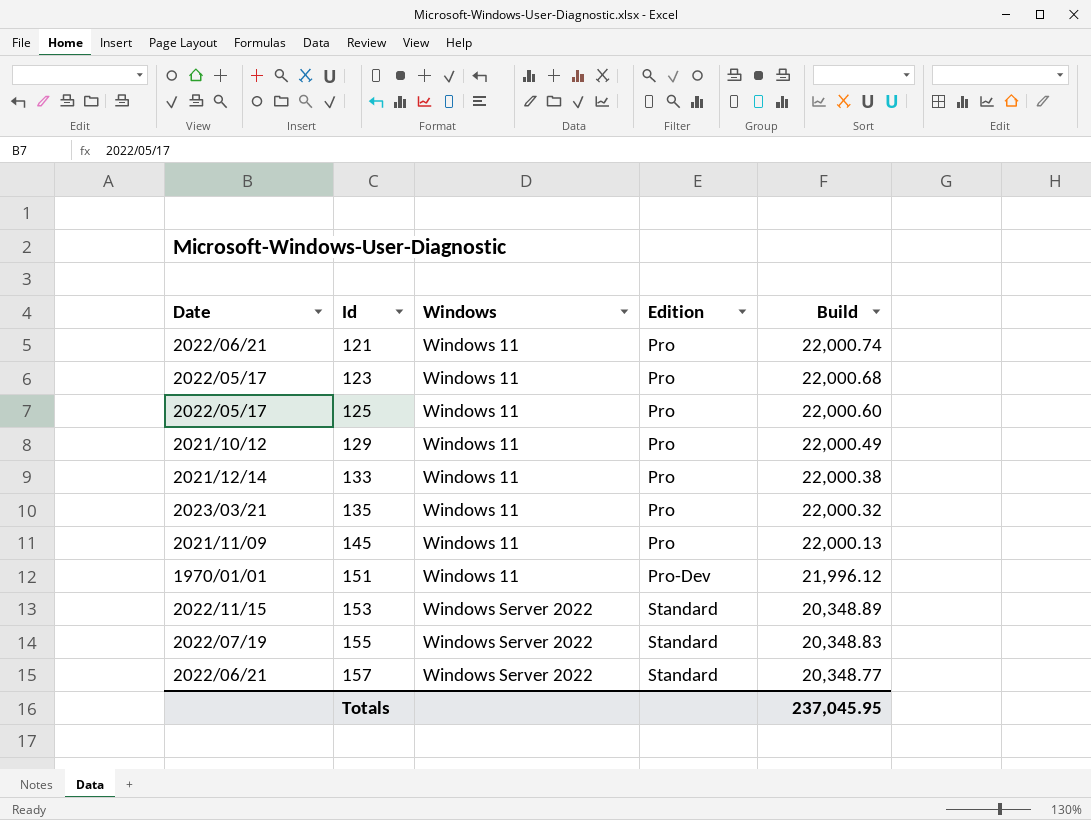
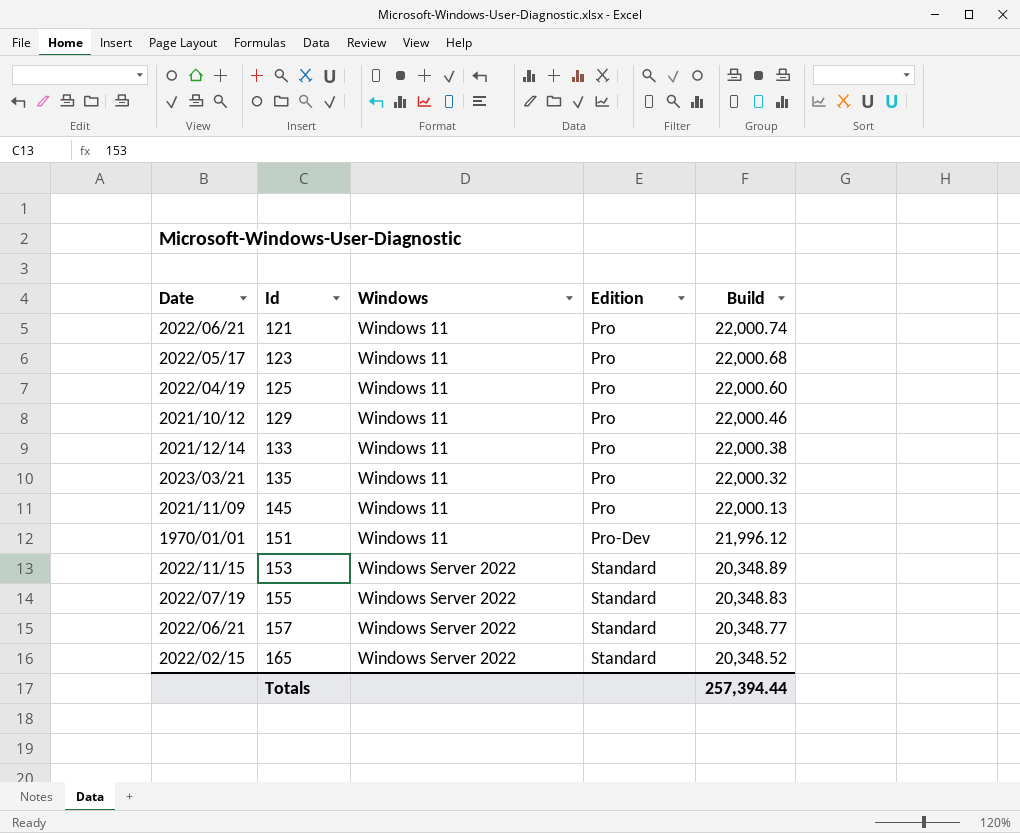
125 | Date: 2022/05/17 -> 2022/04/19
129 | Build: 22,000.49 -> 22,000.46
row 165: none -> 2022/02/15 | Windows Server 2022 | Standard | 20,348.52
Totals | Build: 237,045.95 -> 257,394.44

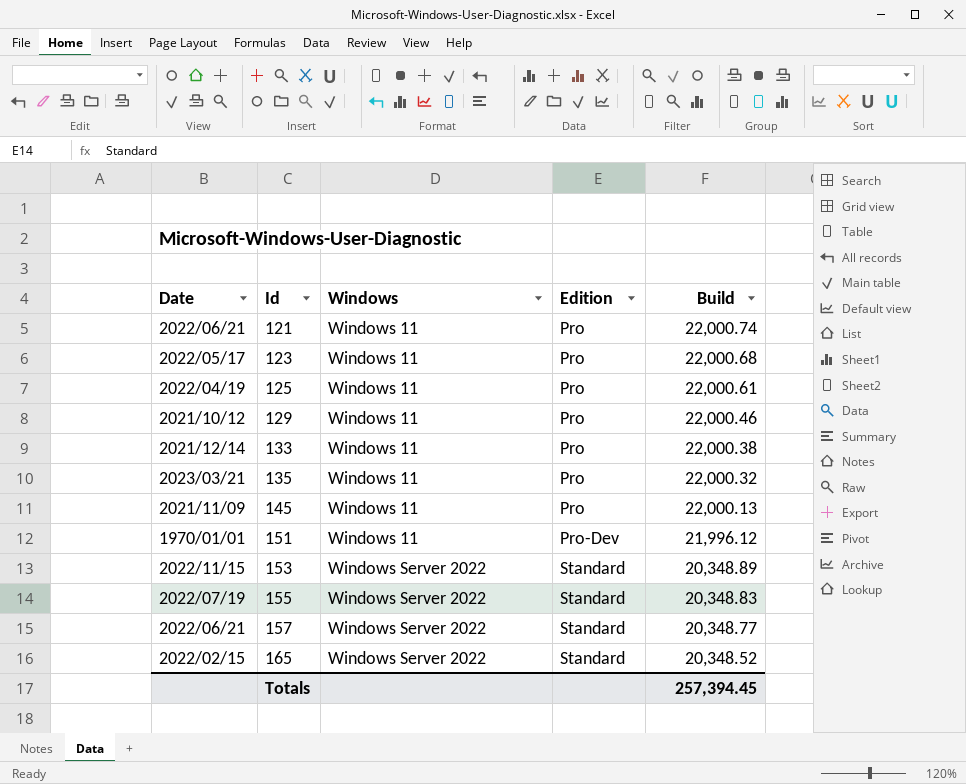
125 | Build: 22,000.60 -> 22,000.61
Totals | Build: 257,394.44 -> 257,394.45

